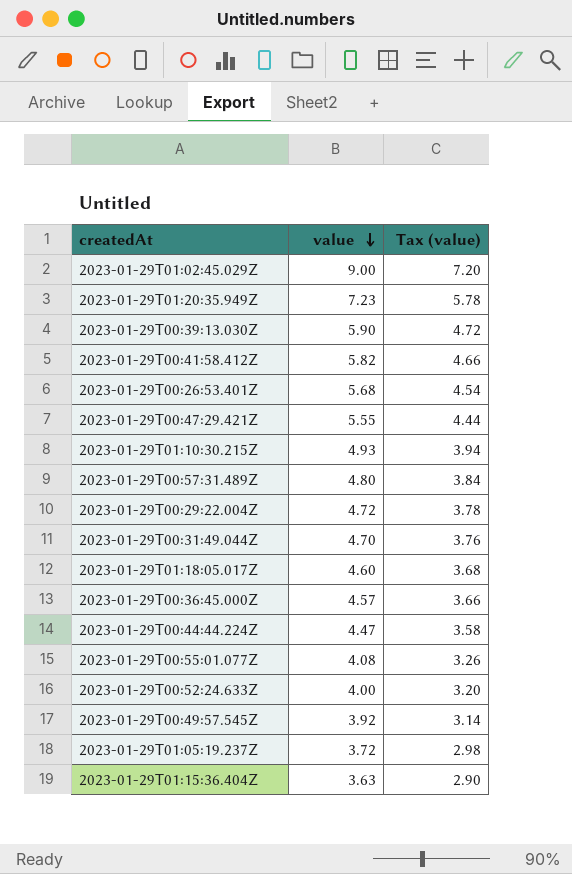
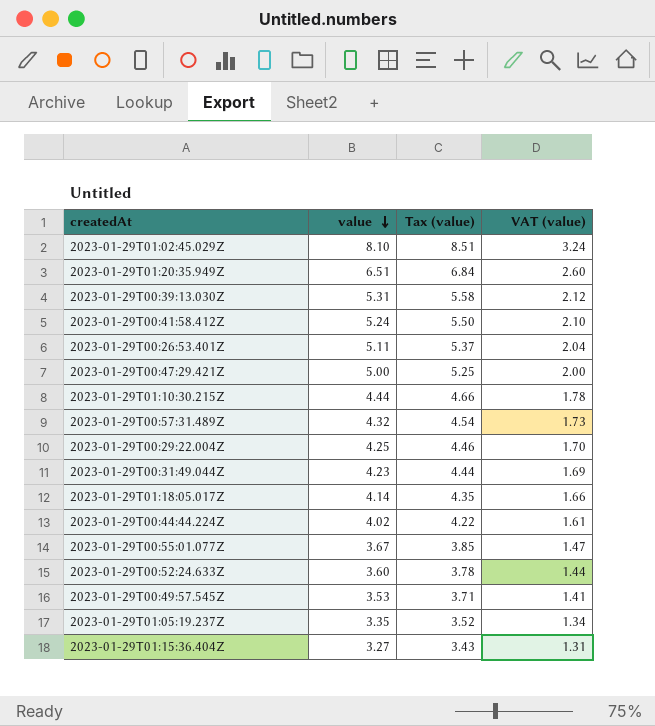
column Tax (value) | formula: [value] * 0.8 -> [value] * 1.05
column VAT (value) | formula: none -> [value] * 0.4
row 2023-01-29T00:36:45.000Z: 4.57 | 3.66 -> none
2023-01-29T01:02:45.029Z | value: 9.00 -> 8.10
2023-01-29T01:20:35.949Z | value: 7.23 -> 6.51
2023-01-29T00:39:13.030Z | value: 5.90 -> 5.31
2023-01-29T00:41:58.412Z | value: 5.82 -> 5.24
2023-01-29T00:26:53.401Z | value: 5.68 -> 5.11
2023-01-29T00:47:29.421Z | value: 5.55 -> 5.00
2023-01-29T01:10:30.215Z | value: 4.93 -> 4.44
2023-01-29T00:57:31.489Z | value: 4.80 -> 4.32
2023-01-29T00:29:22.004Z | value: 4.72 -> 4.25
2023-01-29T00:31:49.044Z | value: 4.70 -> 4.23
2023-01-29T01:18:05.017Z | value: 4.60 -> 4.14
2023-01-29T00:44:44.224Z | value: 4.47 -> 4.02
2023-01-29T00:55:01.077Z | value: 4.08 -> 3.67
2023-01-29T00:52:24.633Z | value: 4.00 -> 3.60
2023-01-29T00:49:57.545Z | value: 3.92 -> 3.53
2023-01-29T01:05:19.237Z | value: 3.72 -> 3.35
2023-01-29T01:15:36.404Z | value: 3.63 -> 3.27

